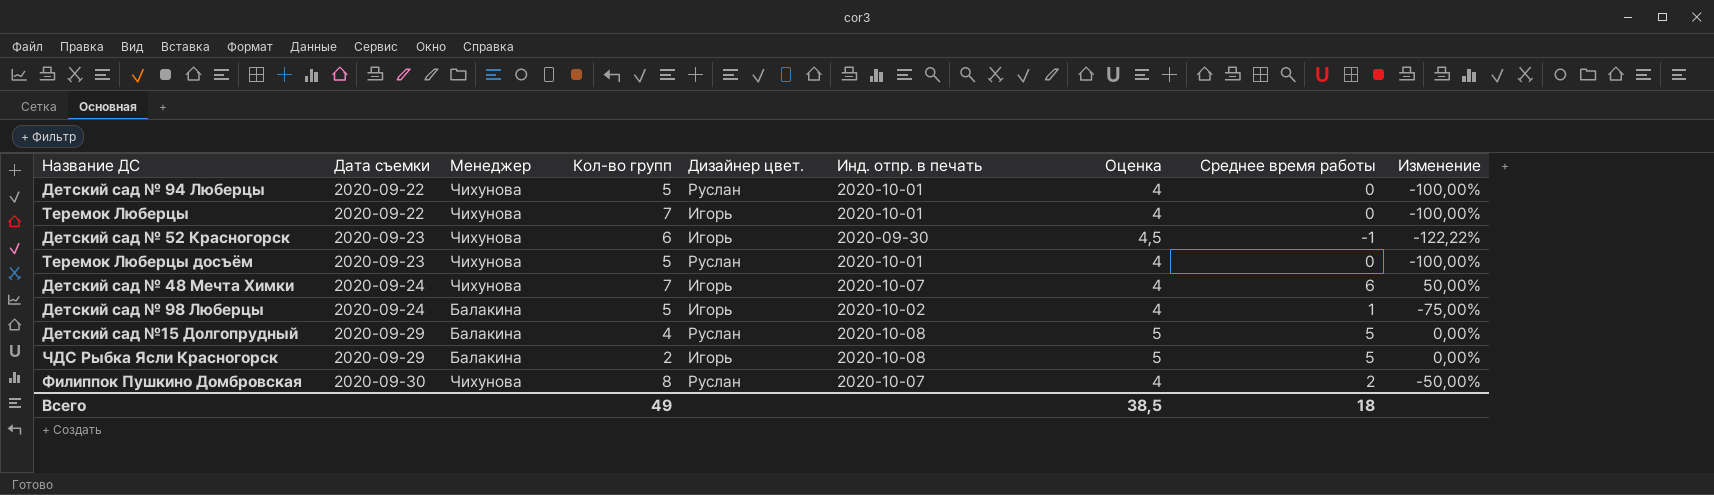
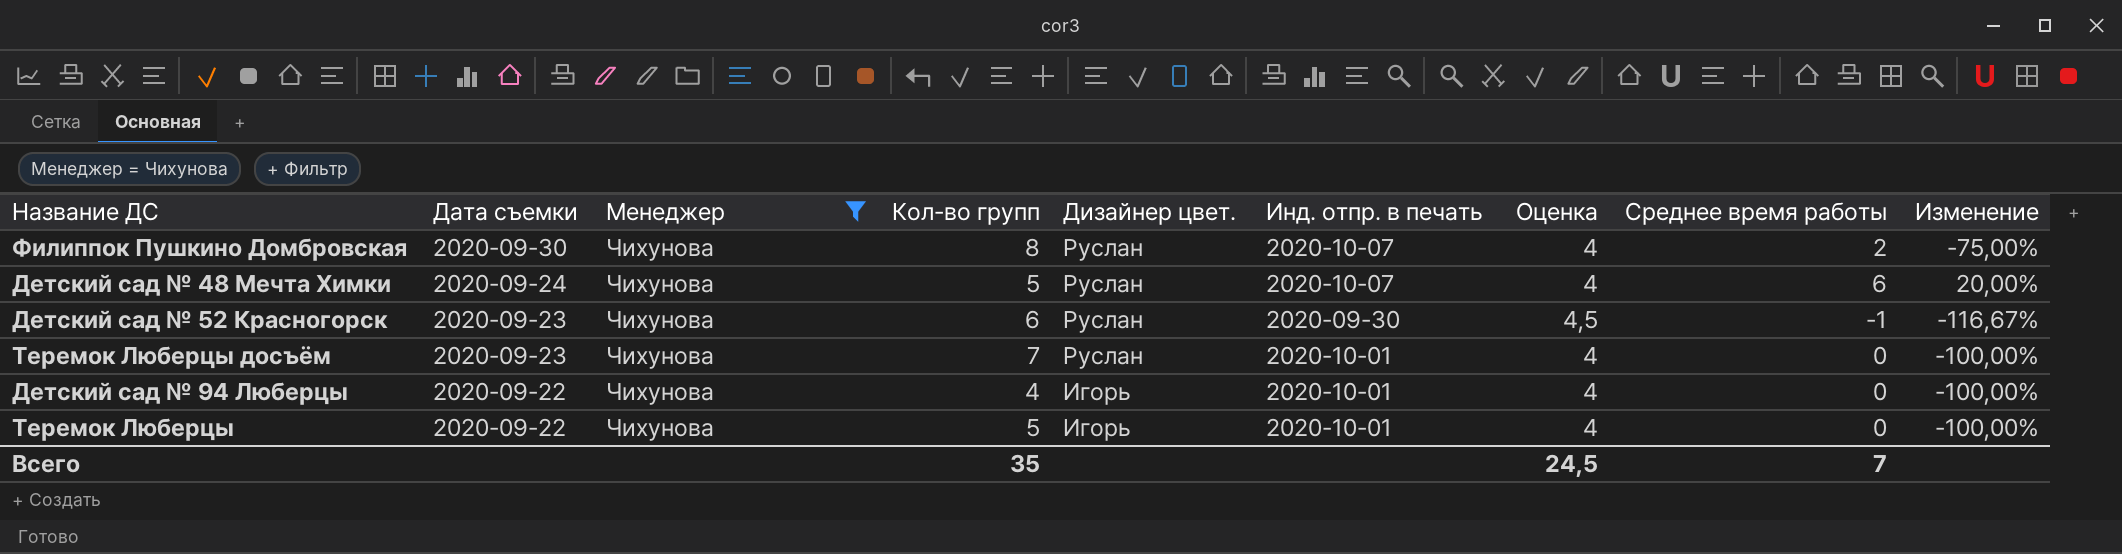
filter: none -> Менеджер = Чихунова
row order: Дата съемки ascending -> Дата съемки descending
column Изменение | formula: ([Среднее время работы] - [Оценка]) / [Оценка] -> ([Среднее время работы] - [Кол-во групп]) / [Кол-во групп]
Детский сад № 48 Мечта Химки | Кол-во групп: 7 -> 5
Детский сад № 48 Мечта Химки | Дизайнер цвет.: Игорь -> Руслан
Детский сад № 52 Красногорск | Дизайнер цвет.: Игорь -> Руслан
Теремок Люберцы досъём | Кол-во групп: 5 -> 7
Детский сад № 94 Люберцы | Кол-во групп: 5 -> 4
Детский сад № 94 Люберцы | Дизайнер цвет.: Руслан -> Игорь
Теремок Люберцы | Кол-во групп: 7 -> 5
Всего | Кол-во групп: 49 -> 35
Всего | Оценка: 38,5 -> 24,5
Всего | Среднее время работы: 18 -> 7

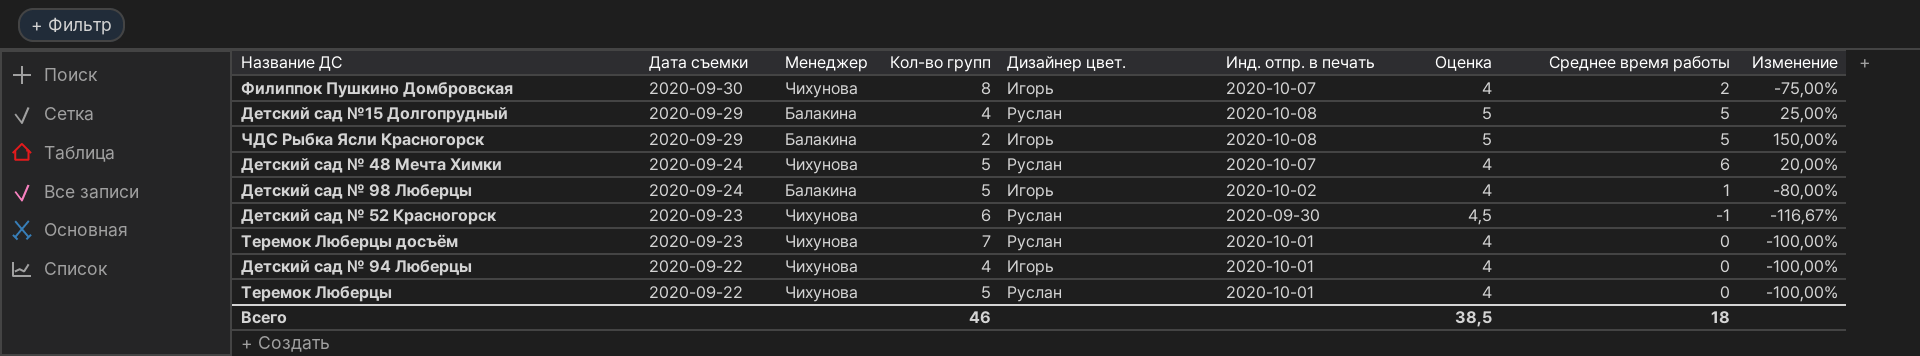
filter: Менеджер = Чихунова -> none
Филиппок Пушкино Домбровская | Дизайнер цвет.: Руслан -> Игорь
Теремок Люберцы | Дизайнер цвет.: Игорь -> Руслан
Всего | Кол-во групп: 35 -> 46
Всего | Оценка: 24,5 -> 38,5
Всего | Среднее время работы: 7 -> 18

